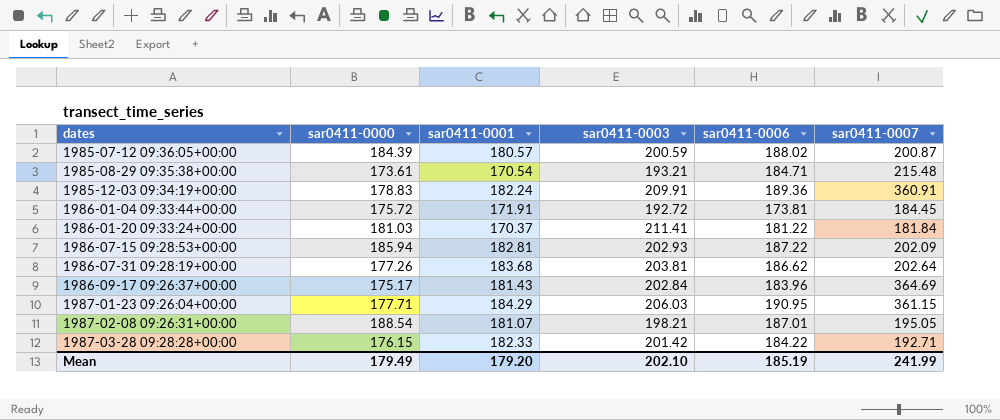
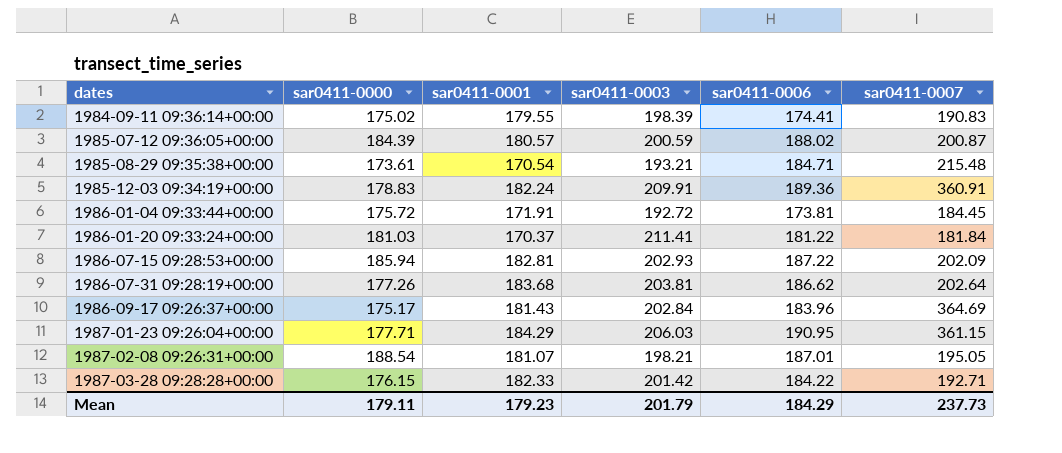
row 1984-09-11 09:36:14+00:00: none -> 175.02 | 179.55 | 198.39 | 174.41 | 190.83
Mean | sar0411-0000: 179.49 -> 179.11
Mean | sar0411-0001: 179.20 -> 179.23
Mean | sar0411-0003: 202.10 -> 201.79
Mean | sar0411-0006: 185.19 -> 184.29
Mean | sar0411-0007: 241.99 -> 237.73

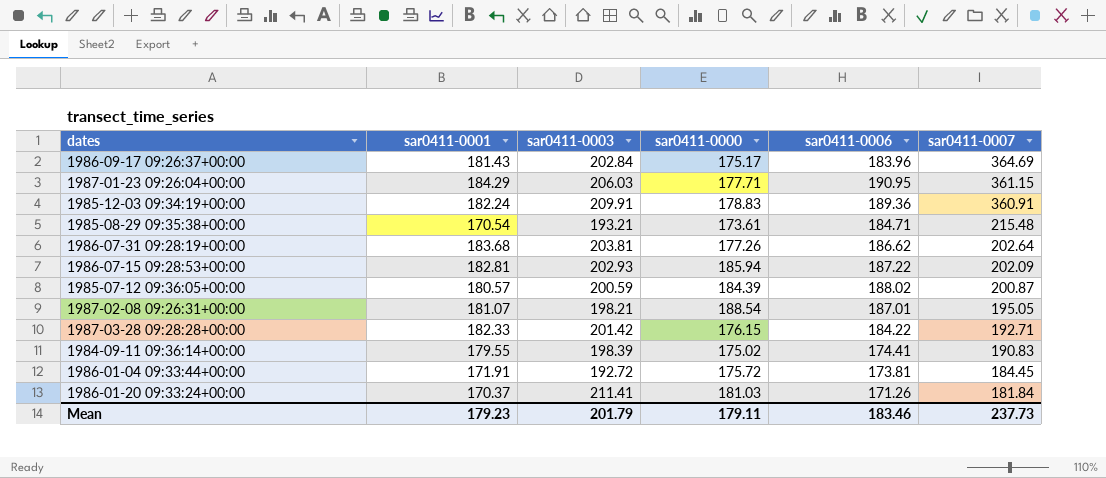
row order: dates ascending -> sar0411-0007 descending
column sar0411-0000 | position: 2 -> 4
1986-01-20 09:33:24+00:00 | sar0411-0006: 181.22 -> 171.26
Mean | sar0411-0006: 184.29 -> 183.46

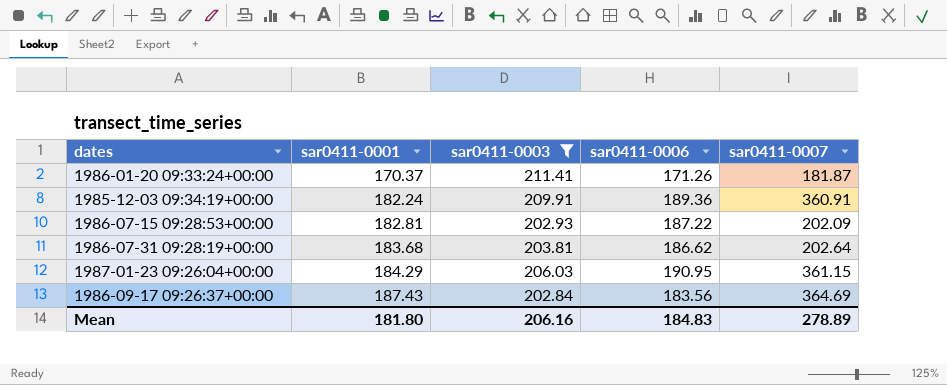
filter: none -> sar0411-0003 >= 202.84
row order: sar0411-0007 descending -> sar0411-0001 ascending
column sar0411-0000 | position: 4 -> none
1986-01-20 09:33:24+00:00 | sar0411-0007: 181.84 -> 181.87
1986-09-17 09:26:37+00:00 | sar0411-0001: 181.43 -> 187.43
1986-09-17 09:26:37+00:00 | sar0411-0006: 183.96 -> 183.56
Mean | sar0411-0001: 179.23 -> 181.80
Mean | sar0411-0003: 201.79 -> 206.16
Mean | sar0411-0006: 183.46 -> 184.83
Mean | sar0411-0007: 237.73 -> 278.89

